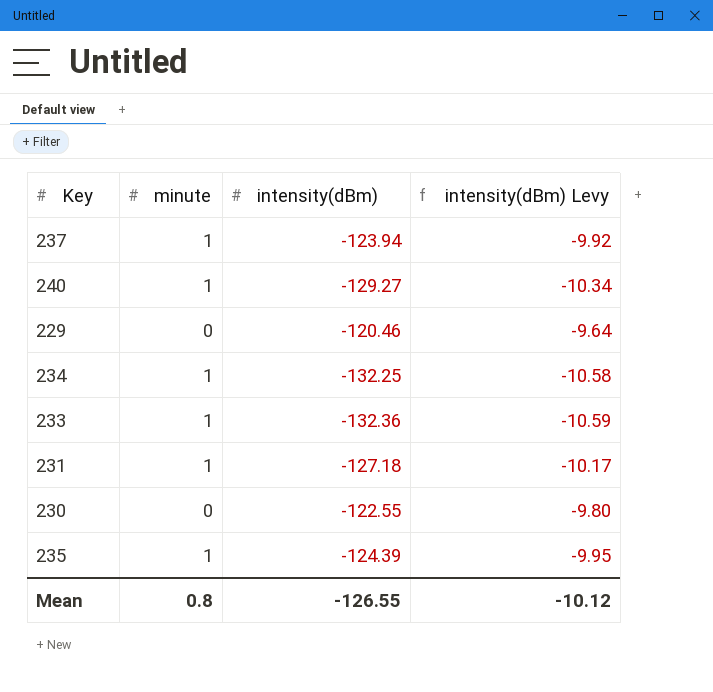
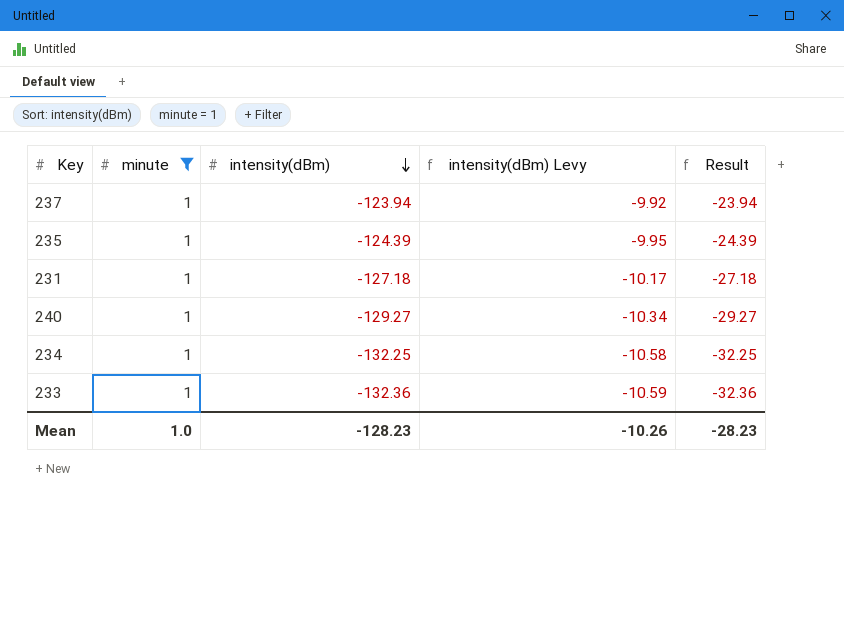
filter: none -> minute = 1
row order: none -> intensity(dBm) descending
column Result | formula: none -> [intensity(dBm)] + 100
Mean | minute: 0.8 -> 1.0
Mean | intensity(dBm): -126.55 -> -128.23
Mean | intensity(dBm) Levy: -10.12 -> -10.26

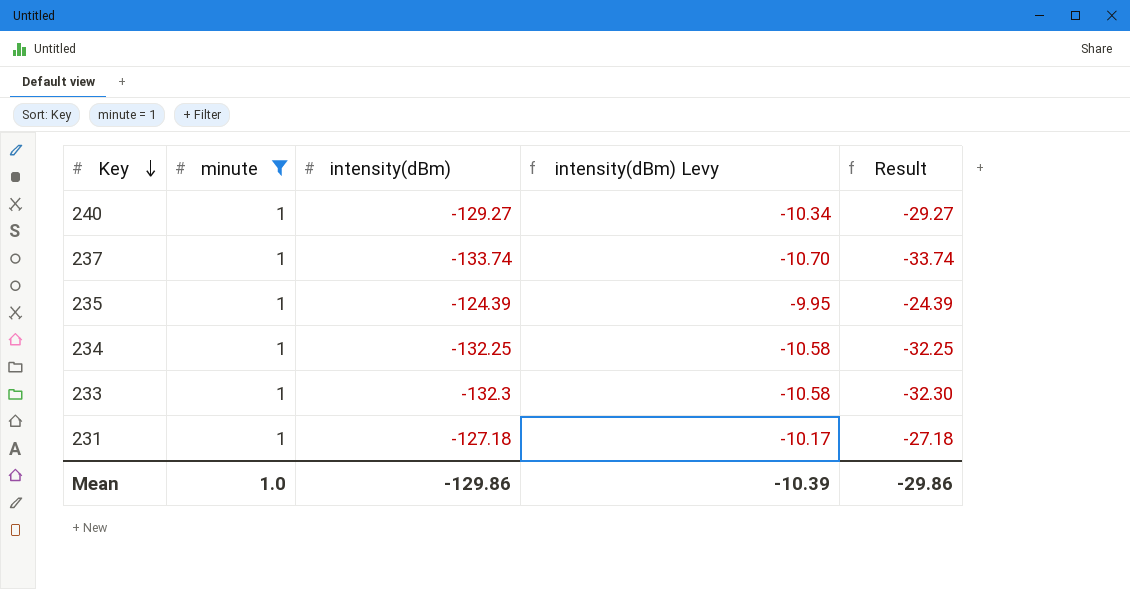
row order: intensity(dBm) descending -> Key descending
237 | intensity(dBm): -123.94 -> -133.74
237 | intensity(dBm) Levy: -9.92 -> -10.70
237 | Result: -23.94 -> -33.74
233 | intensity(dBm): -132.36 -> -132.3
233 | intensity(dBm) Levy: -10.59 -> -10.58
233 | Result: -32.36 -> -32.30
Mean | intensity(dBm): -128.23 -> -129.86
Mean | intensity(dBm) Levy: -10.26 -> -10.39
Mean | Result: -28.23 -> -29.86

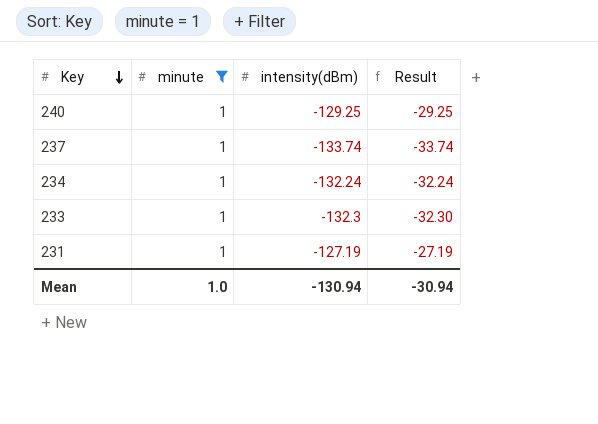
column intensity(dBm) Levy | formula: [intensity(dBm)] * 0.08 -> none
row 235: 1 | -124.39 | -9.95 | -24.39 -> none
240 | intensity(dBm): -129.27 -> -129.25
240 | Result: -29.27 -> -29.25
234 | intensity(dBm): -132.25 -> -132.24
234 | Result: -32.25 -> -32.24
231 | intensity(dBm): -127.18 -> -127.19
231 | Result: -27.18 -> -27.19
Mean | intensity(dBm): -129.86 -> -130.94
Mean | Result: -29.86 -> -30.94

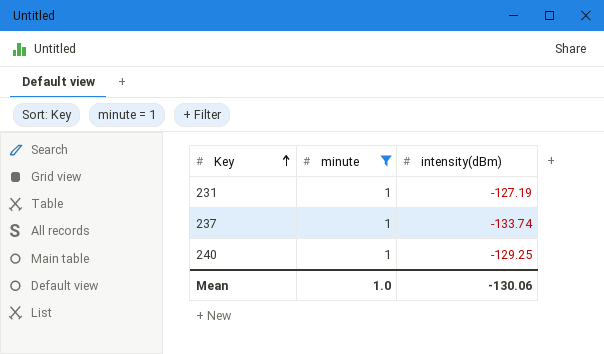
row order: Key descending -> Key ascending
column Result | formula: [intensity(dBm)] + 100 -> none
row 234: 1 | -132.24 | -32.24 -> none
row 233: 1 | -132.3 | -32.30 -> none
Mean | intensity(dBm): -130.94 -> -130.06

